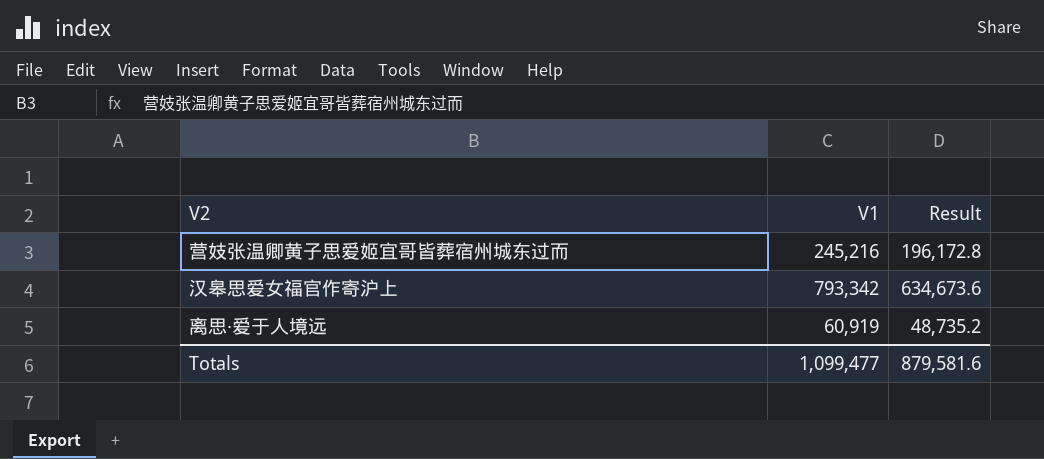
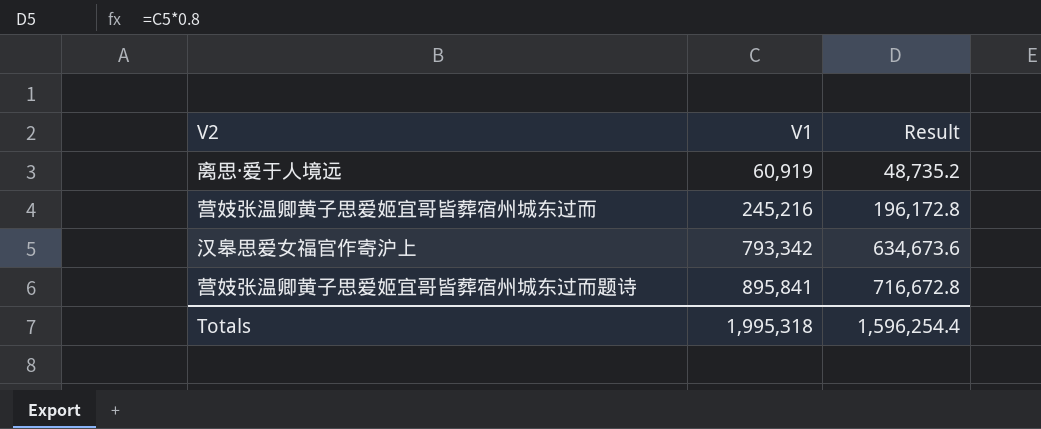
row order: none -> V1 ascending
row 营妓张温卿黄子思爱姬宜哥皆葬宿州城东过而题诗: none -> 895,841 | 716,672.8
Totals | V1: 1,099,477 -> 1,995,318
Totals | Result: 879,581.6 -> 1,596,254.4

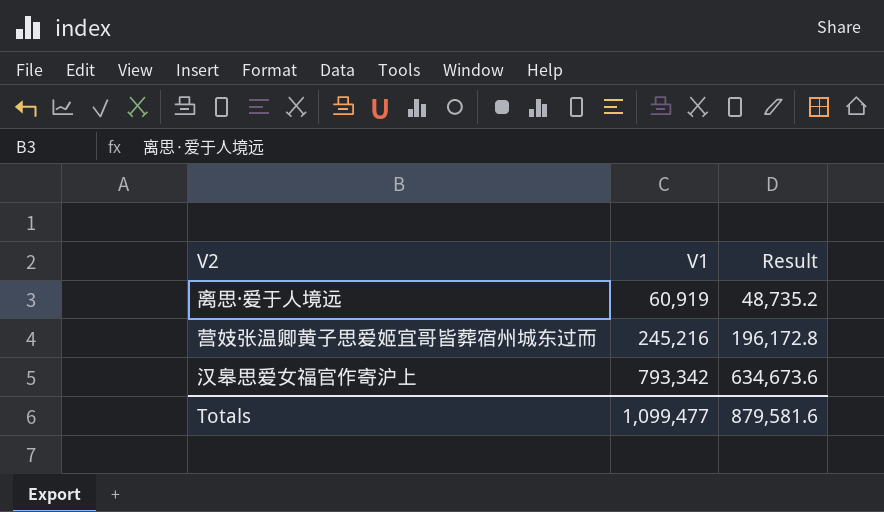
row 营妓张温卿黄子思爱姬宜哥皆葬宿州城东过而题诗: 895,841 | 716,672.8 -> none
Totals | V1: 1,995,318 -> 1,099,477
Totals | Result: 1,596,254.4 -> 879,581.6

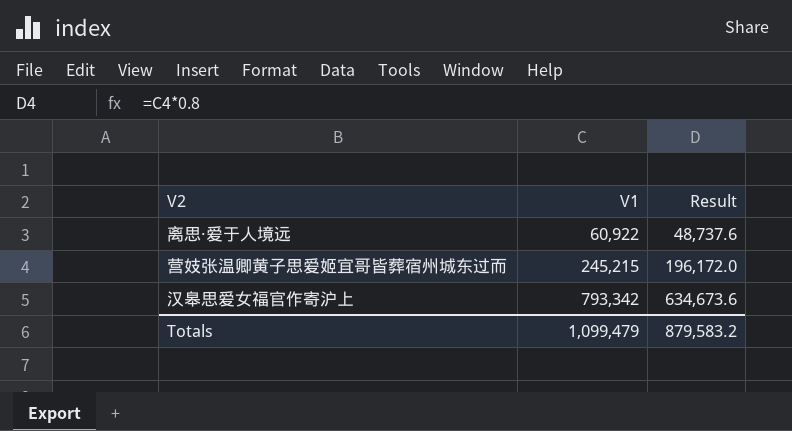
离思·爱于人境远 | V1: 60,919 -> 60,922
离思·爱于人境远 | Result: 48,735.2 -> 48,737.6
营妓张温卿黄子思爱姬宜哥皆葬宿州城东过而 | V1: 245,216 -> 245,215
营妓张温卿黄子思爱姬宜哥皆葬宿州城东过而 | Result: 196,172.8 -> 196,172.0
Totals | V1: 1,099,477 -> 1,099,479
Totals | Result: 879,581.6 -> 879,583.2

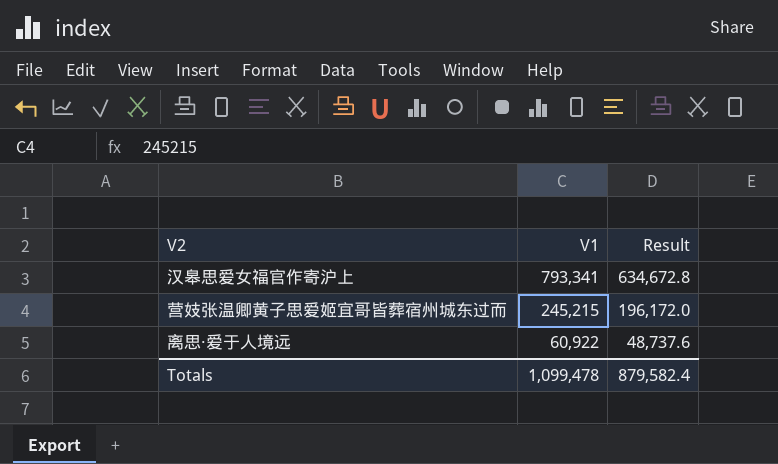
row order: V1 ascending -> V1 descending
汉皋思爱女福官作寄沪上 | V1: 793,342 -> 793,341
汉皋思爱女福官作寄沪上 | Result: 634,673.6 -> 634,672.8
Totals | V1: 1,099,479 -> 1,099,478
Totals | Result: 879,583.2 -> 879,582.4

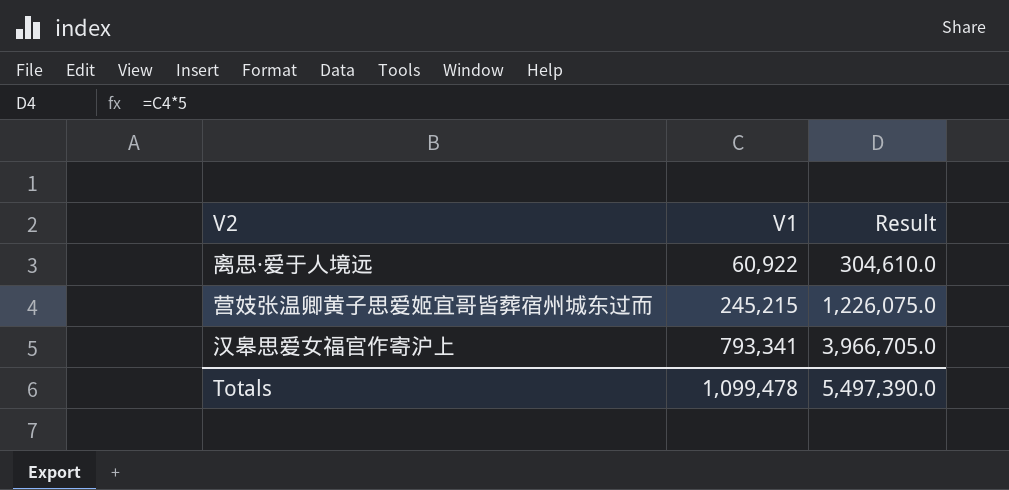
row order: V1 descending -> V1 ascending
column Result | formula: [V1] * 0.8 -> [V1] * 5
Totals | Result: 879,582.4 -> 5,497,390.0

